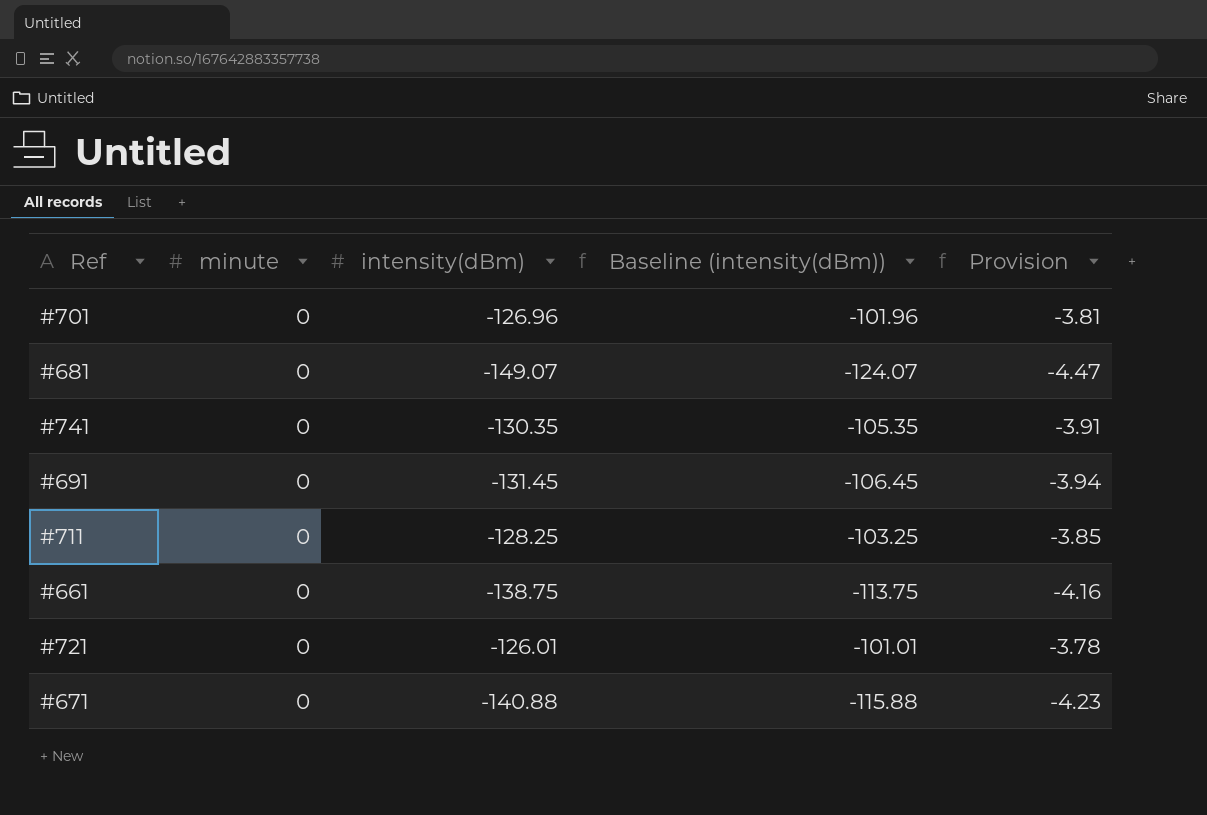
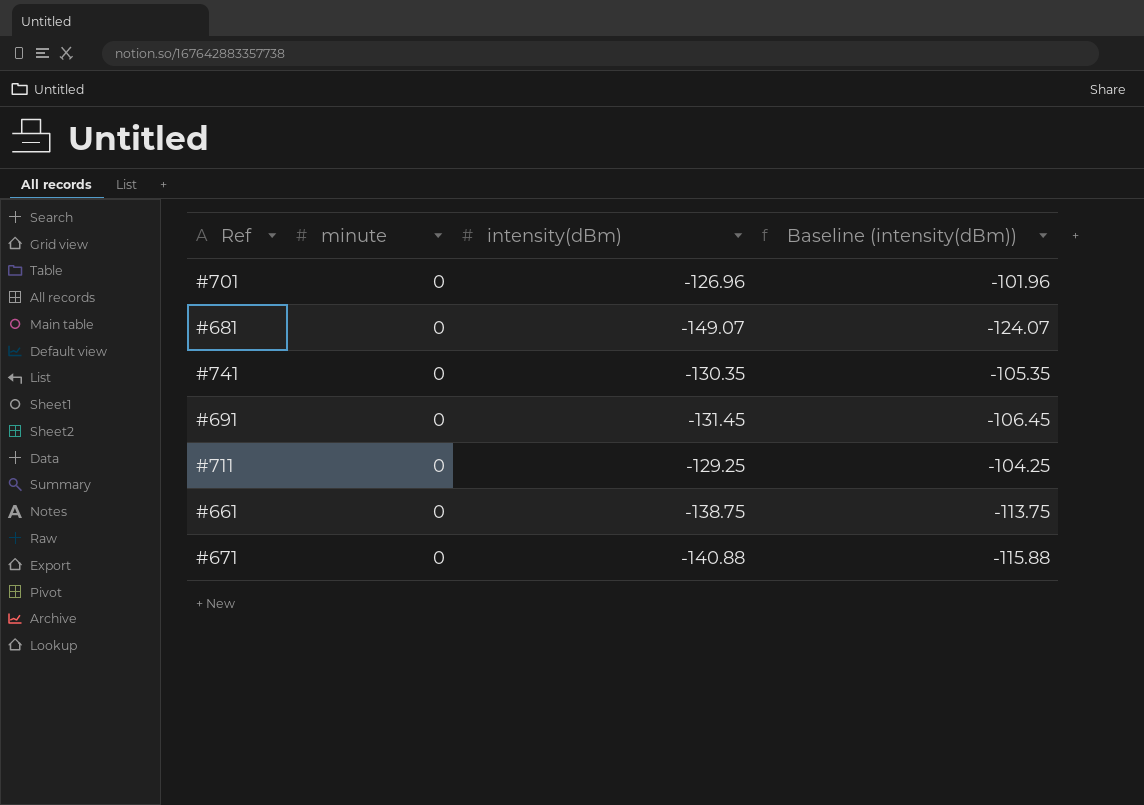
column Provision | formula: [intensity(dBm)] * 0.03 -> none
row #721: 0 | -126.01 | -101.01 | -3.78 -> none
#711 | intensity(dBm): -128.25 -> -129.25
#711 | Baseline (intensity(dBm)): -103.25 -> -104.25

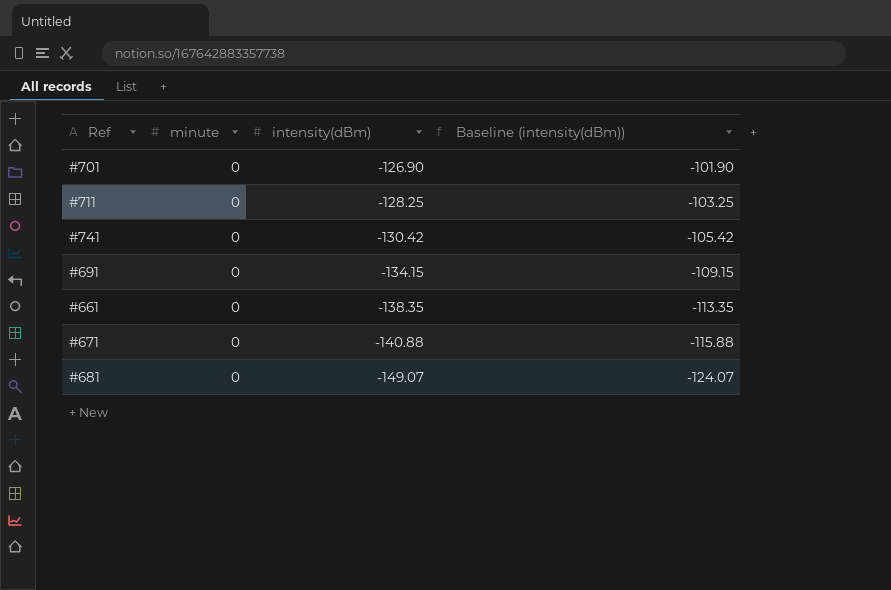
row order: none -> intensity(dBm) descending
#701 | intensity(dBm): -126.96 -> -126.90
#701 | Baseline (intensity(dBm)): -101.96 -> -101.90
#711 | intensity(dBm): -129.25 -> -128.25
#711 | Baseline (intensity(dBm)): -104.25 -> -103.25
#741 | intensity(dBm): -130.35 -> -130.42
#741 | Baseline (intensity(dBm)): -105.35 -> -105.42
#691 | intensity(dBm): -131.45 -> -134.15
#691 | Baseline (intensity(dBm)): -106.45 -> -109.15
#661 | intensity(dBm): -138.75 -> -138.35
#661 | Baseline (intensity(dBm)): -113.75 -> -113.35

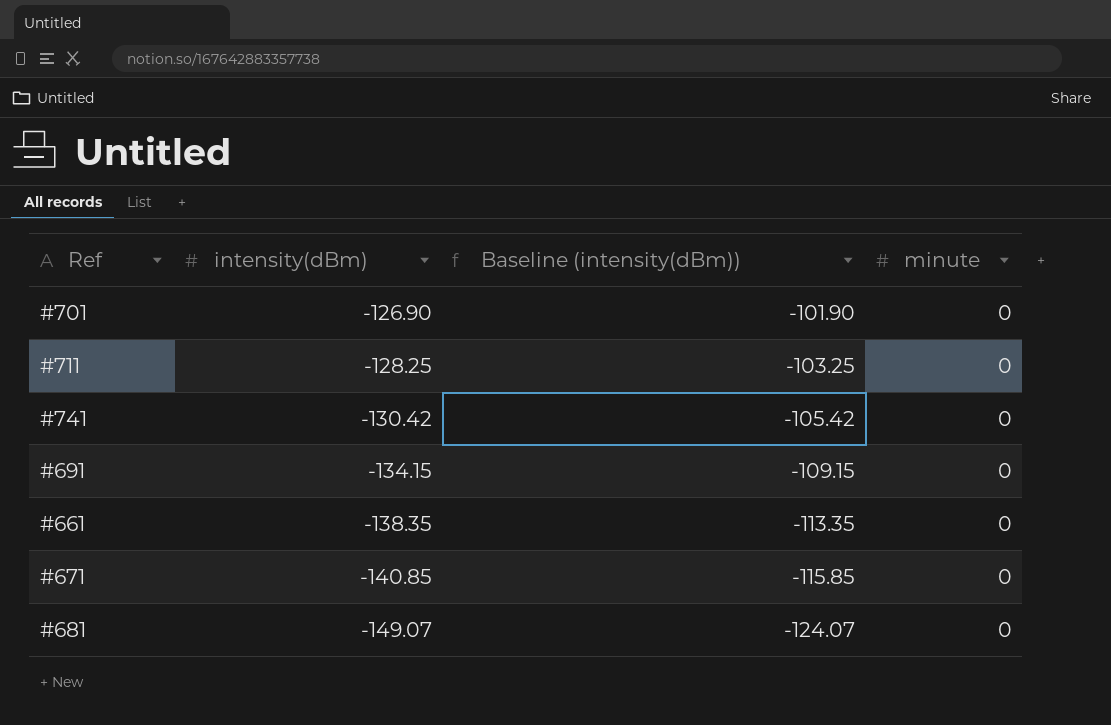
column minute | position: 2 -> 4
#671 | intensity(dBm): -140.88 -> -140.85
#671 | Baseline (intensity(dBm)): -115.88 -> -115.85

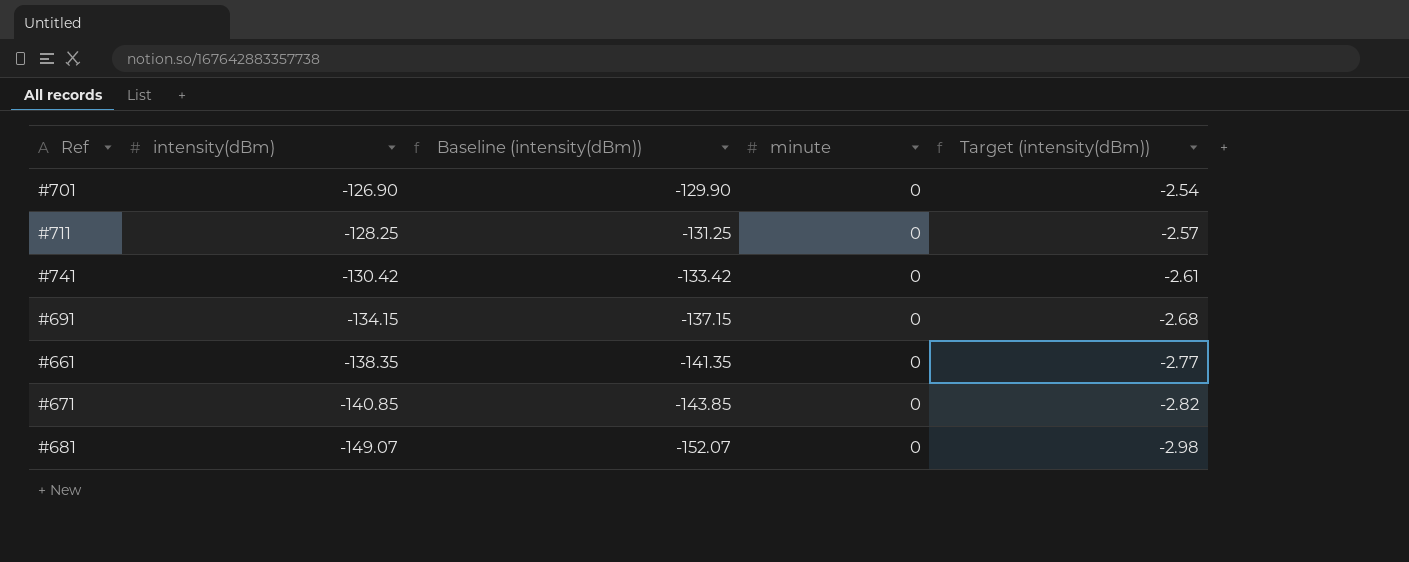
column Baseline (intensity(dBm)) | formula: [intensity(dBm)] + 25 -> [intensity(dBm)] - 3
column Target (intensity(dBm)) | formula: none -> [intensity(dBm)] * 0.02

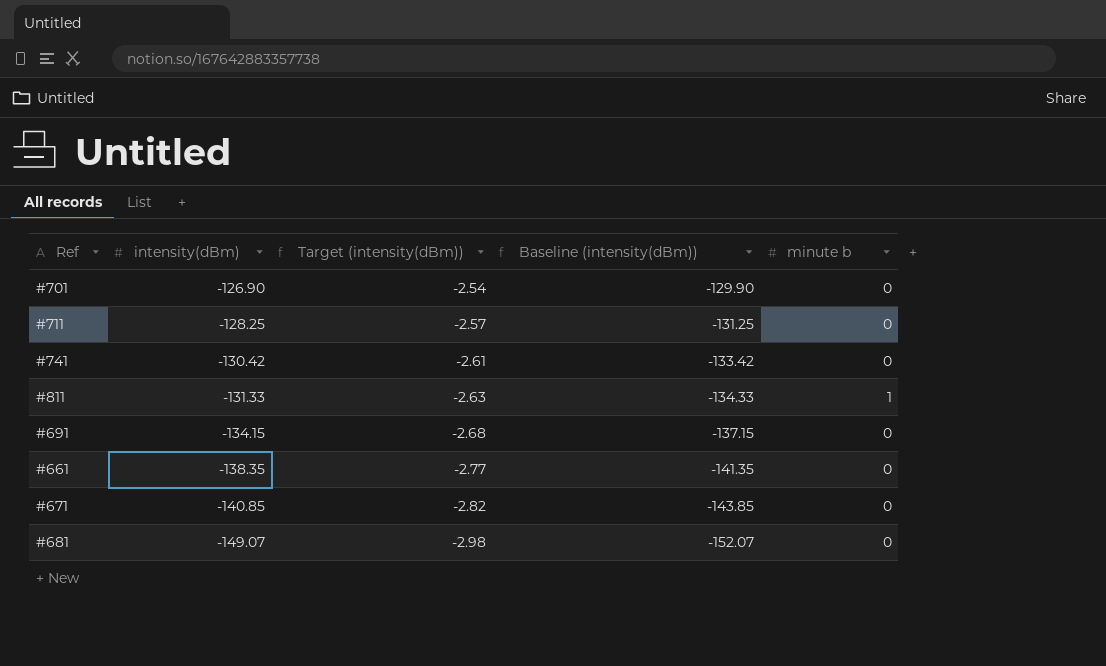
column Target (intensity(dBm)) | position: 5 -> 3
column name: minute -> minute b
row #811: none -> -131.33 | -2.63 | -134.33 | 1

